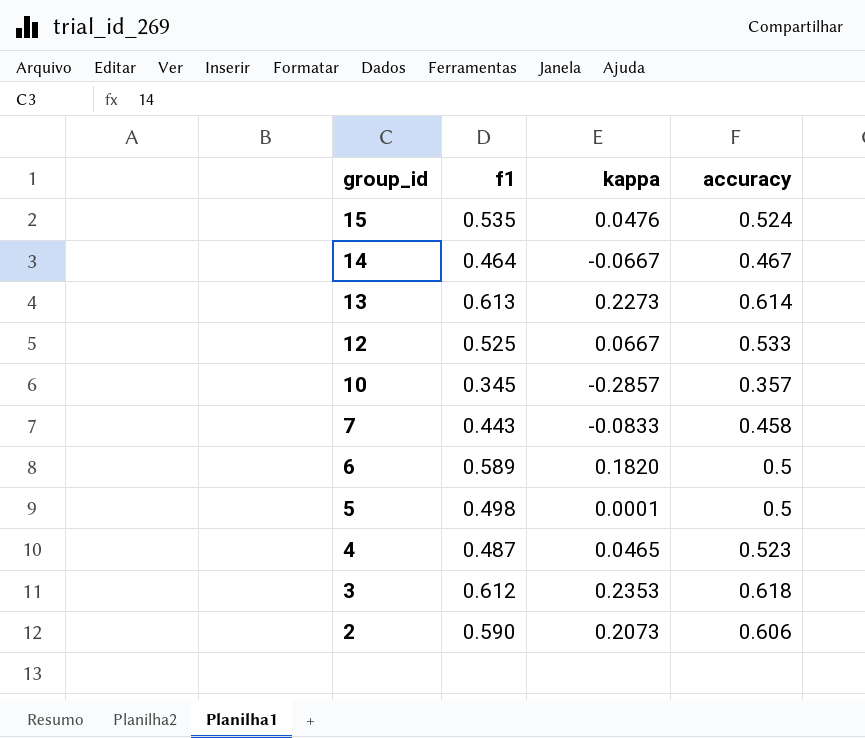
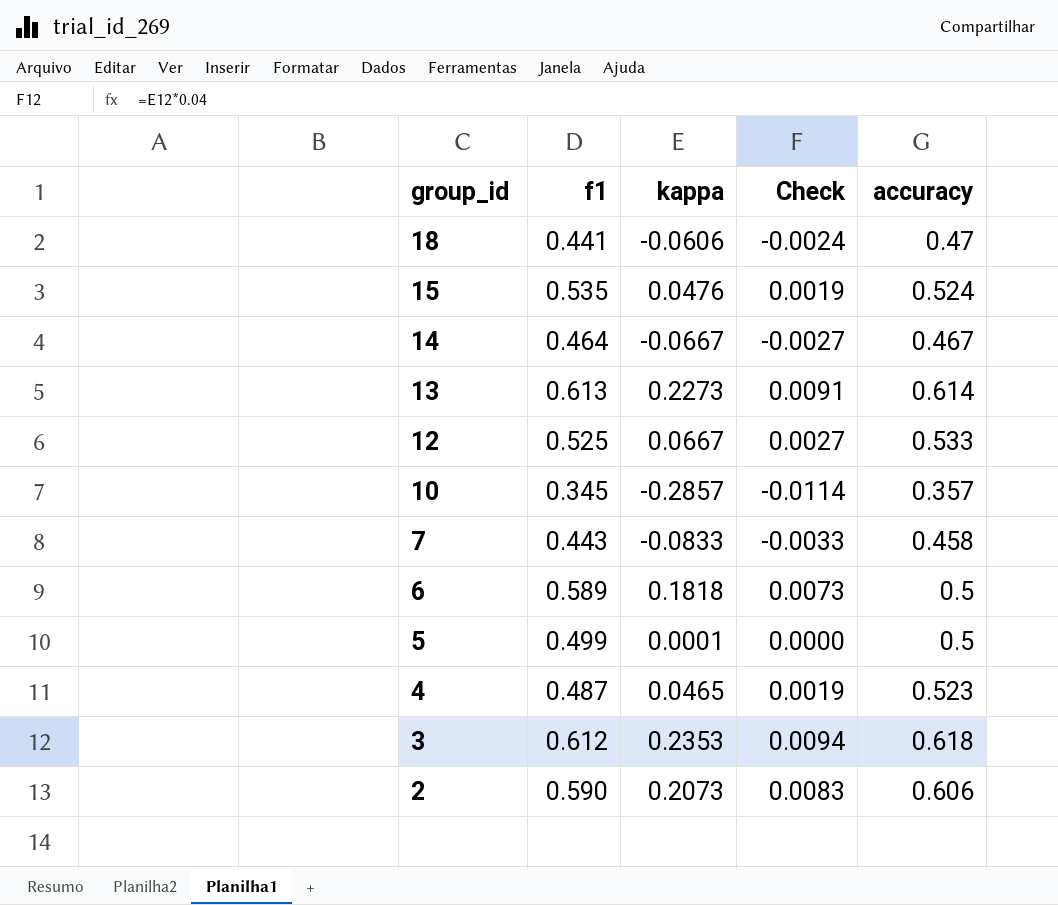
column Check | formula: none -> [kappa] * 0.04
row 18: none -> 0.441 | -0.0606 | -0.0024 | 0.47
6 | kappa: 0.1820 -> 0.1818
5 | f1: 0.498 -> 0.499

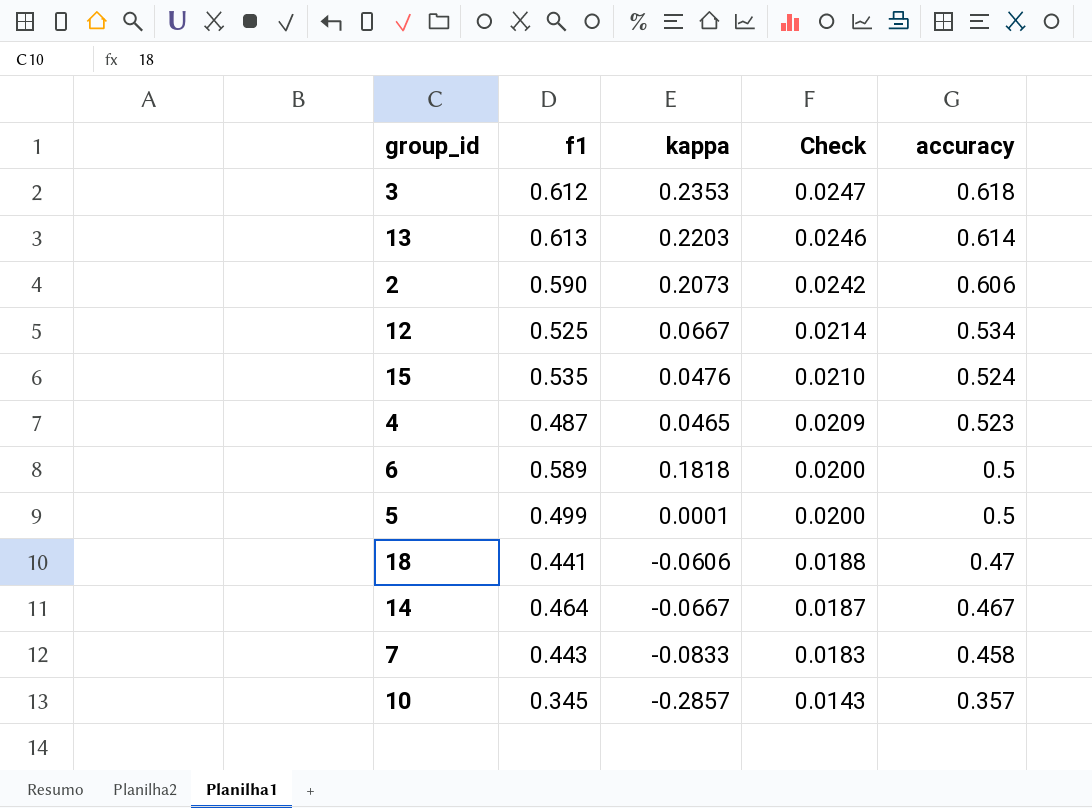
row order: group_id descending -> Check descending
column Check | formula: [kappa] * 0.04 -> [accuracy] * 0.04
13 | kappa: 0.2273 -> 0.2203
12 | accuracy: 0.533 -> 0.534

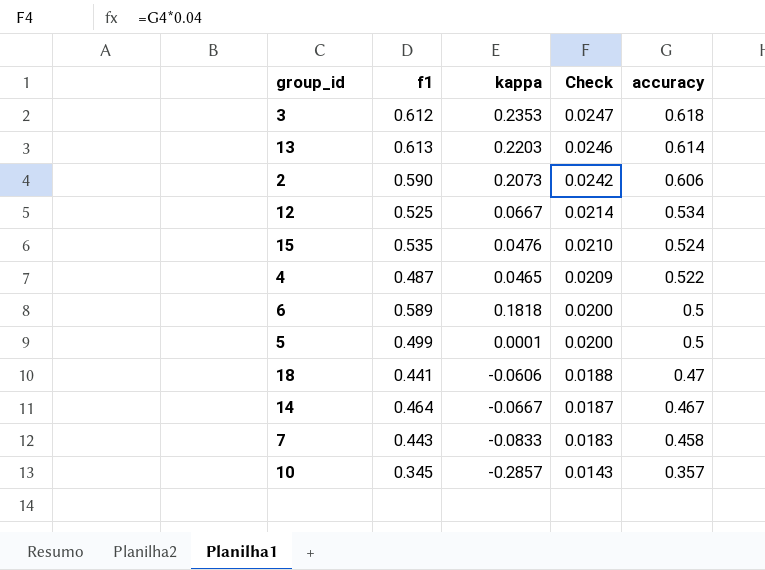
4 | accuracy: 0.523 -> 0.522

